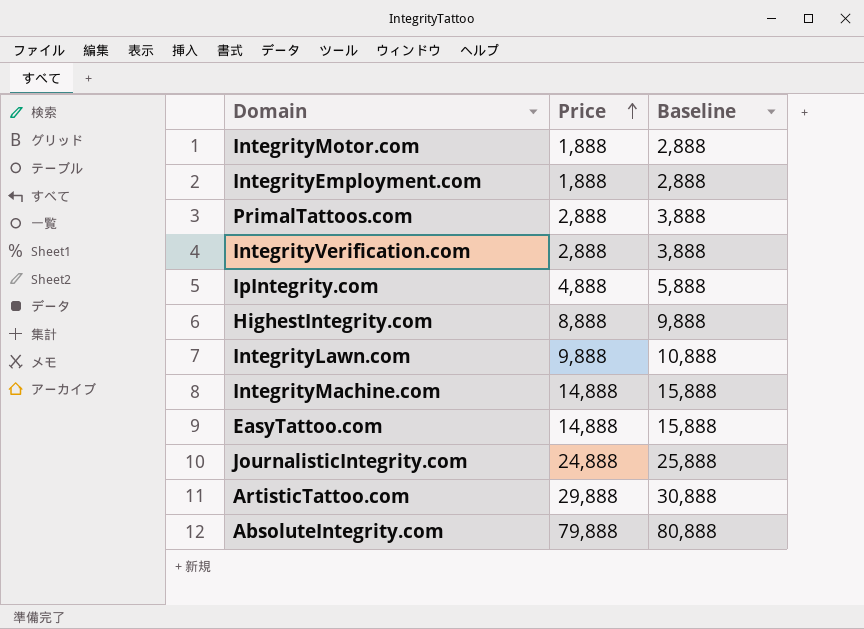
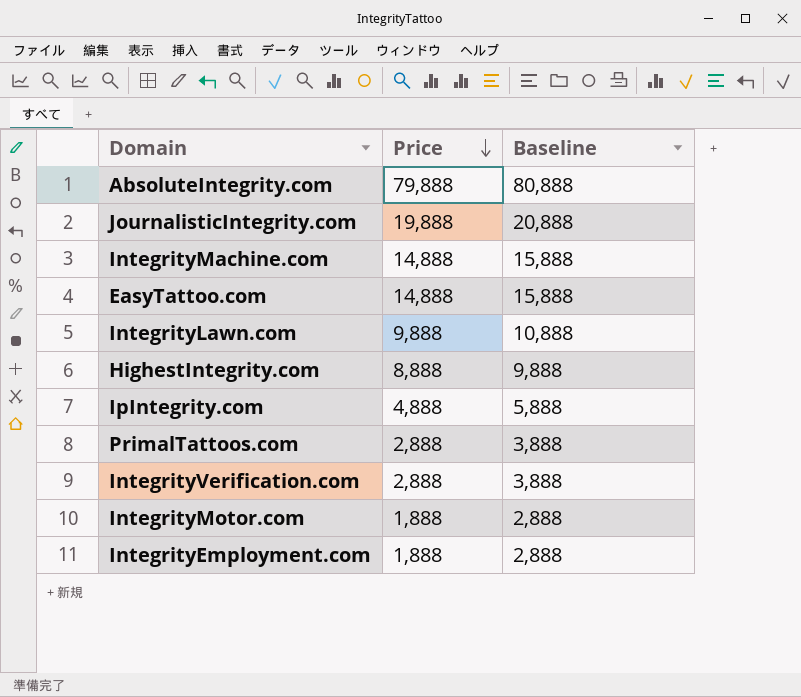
row order: Price ascending -> Price descending
row ArtisticTattoo.com: 29,888 | 30,888 -> none
JournalisticIntegrity.com | Price: 24,888 -> 19,888
JournalisticIntegrity.com | Baseline: 25,888 -> 20,888

